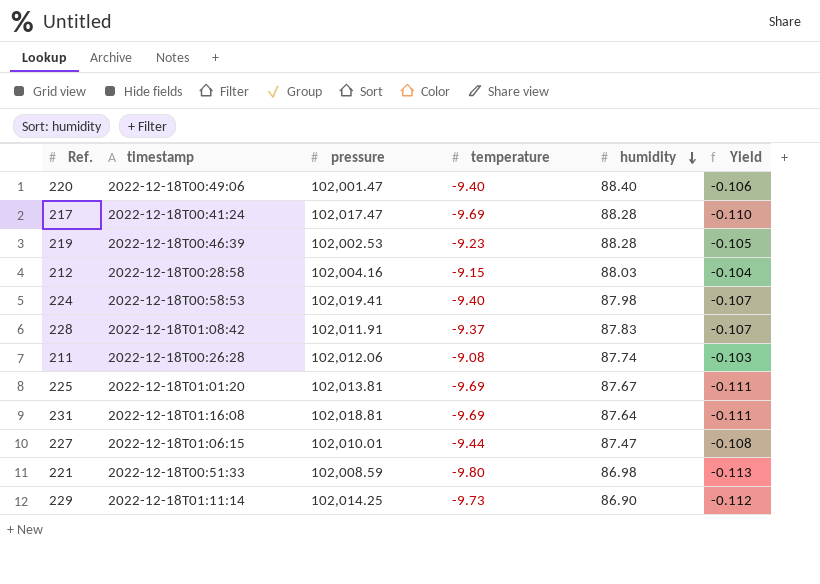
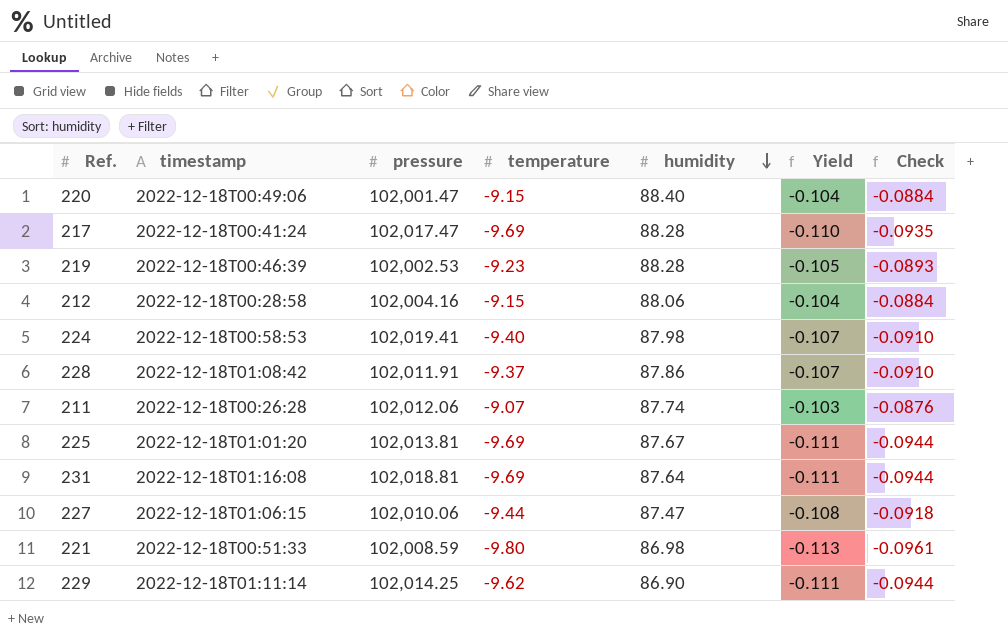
column Check | formula: none -> [Yield] * 0.85
220 | temperature: -9.40 -> -9.15
220 | Yield: -0.106 -> -0.104
212 | humidity: 88.03 -> 88.06
228 | humidity: 87.83 -> 87.86
211 | temperature: -9.08 -> -9.07
227 | pressure: 102,010.01 -> 102,010.06
229 | temperature: -9.73 -> -9.62
229 | Yield: -0.112 -> -0.111

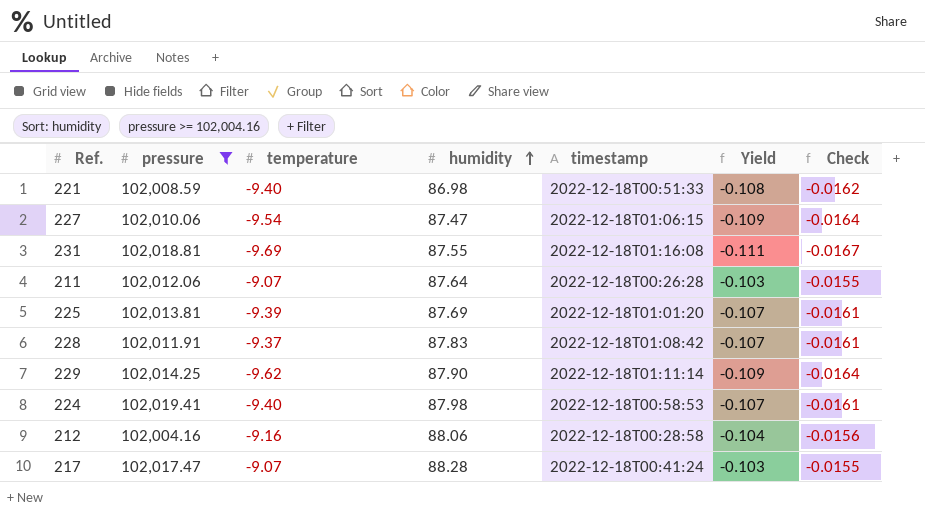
filter: none -> pressure >= 102,004.16
row order: humidity descending -> humidity ascending
column timestamp | position: 2 -> 5
column Check | formula: [Yield] * 0.85 -> [Yield] * 0.15
221 | temperature: -9.80 -> -9.40
221 | Yield: -0.113 -> -0.108
227 | temperature: -9.44 -> -9.54
227 | Yield: -0.108 -> -0.109
231 | humidity: 87.64 -> 87.55
211 | humidity: 87.74 -> 87.64
225 | temperature: -9.69 -> -9.39
225 | humidity: 87.67 -> 87.69
225 | Yield: -0.111 -> -0.107
228 | humidity: 87.86 -> 87.83
229 | humidity: 86.90 -> 87.90
229 | Yield: -0.111 -> -0.109
212 | temperature: -9.15 -> -9.16
217 | temperature: -9.69 -> -9.07
217 | Yield: -0.110 -> -0.103

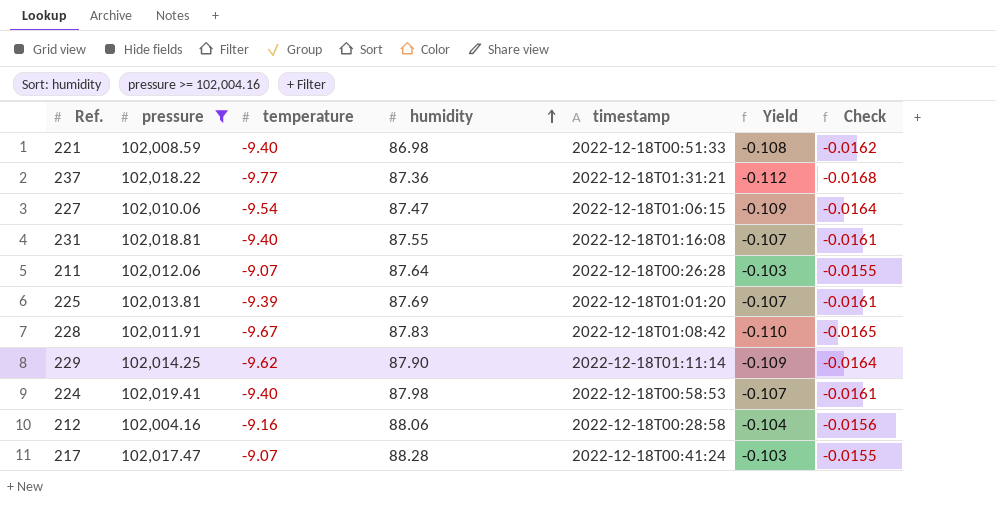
row 237: none -> 102,018.22 | -9.77 | 87.36 | 2022-12-18T01:31:21 | -0.112 | -0.0168
231 | temperature: -9.69 -> -9.40
231 | Yield: -0.111 -> -0.107
231 | Check: -0.0167 -> -0.0161
228 | temperature: -9.37 -> -9.67
228 | Yield: -0.107 -> -0.110
228 | Check: -0.0161 -> -0.0165

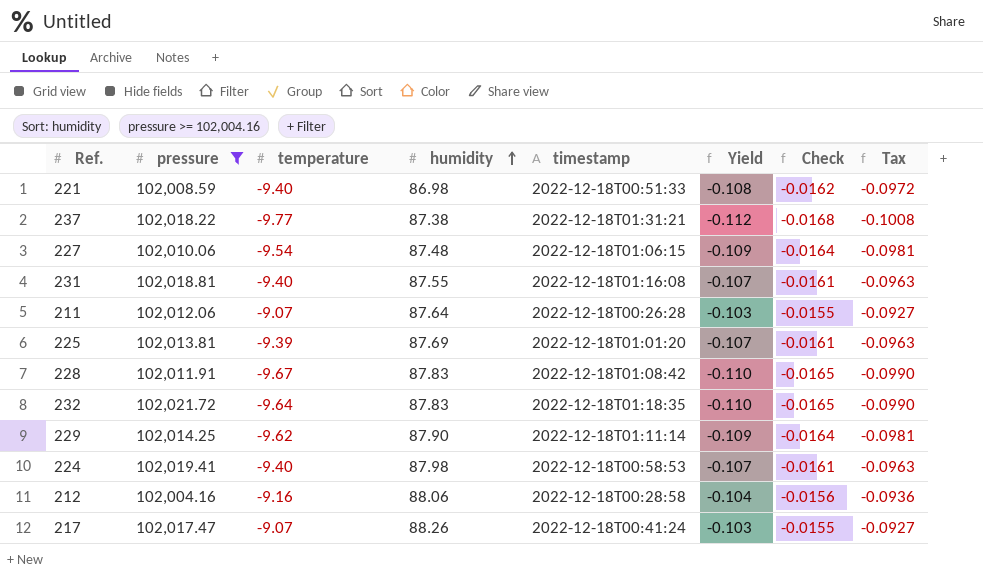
column Tax | formula: none -> [Yield] * 0.9
237 | humidity: 87.36 -> 87.38
227 | humidity: 87.47 -> 87.48
row 232: none -> 102,021.72 | -9.64 | 87.83 | 2022-12-18T01:18:35 | -0.110 | -0.0165 | -0.0990
217 | humidity: 88.28 -> 88.26

